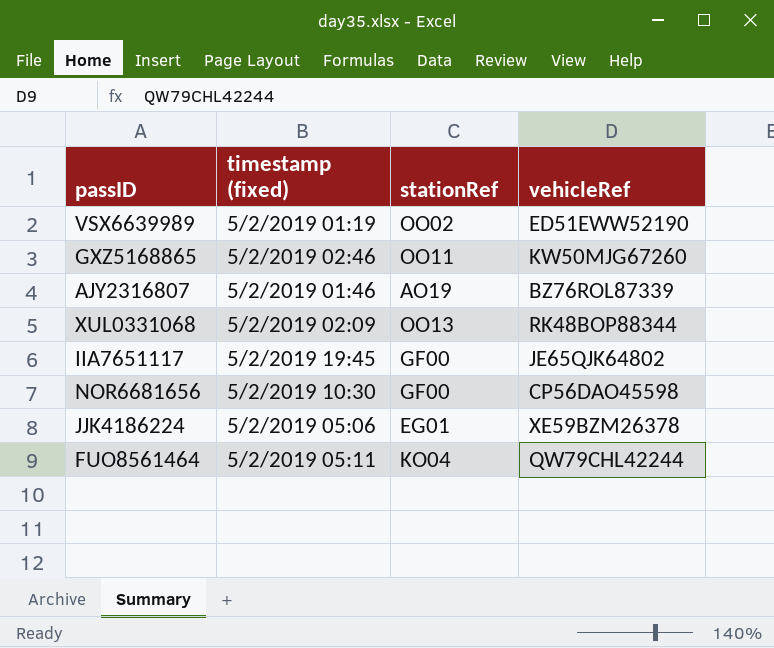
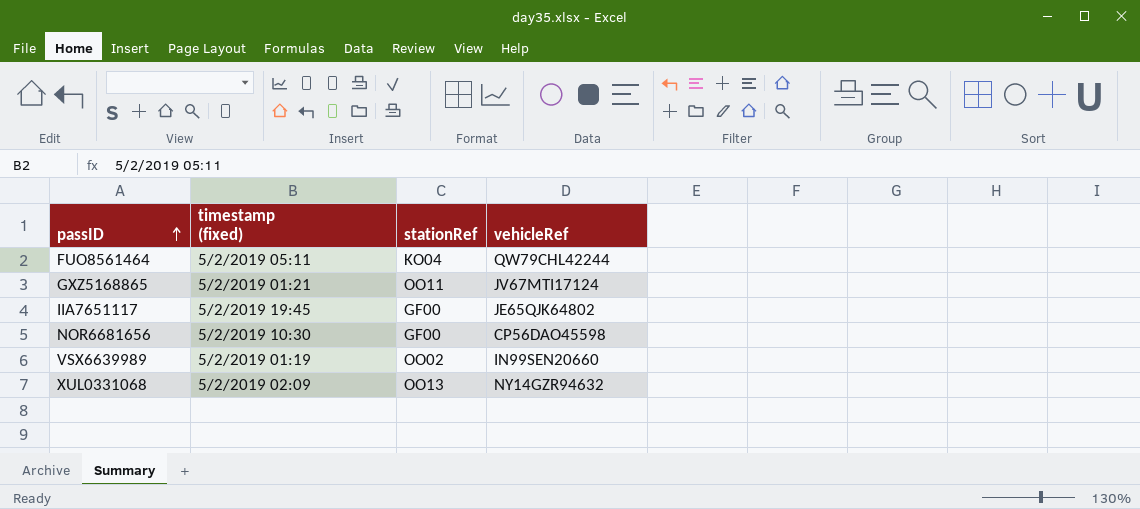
row order: none -> passID ascending
row AJY2316807: 5/2/2019 01:46 | AO19 | BZ76ROL87339 -> none
row JJK4186224: 5/2/2019 05:06 | EG01 | XE59BZM26378 -> none
GXZ5168865 | timestamp (fixed): 5/2/2019 02:46 -> 5/2/2019 01:21
GXZ5168865 | vehicleRef: KW50MJG67260 -> JV67MTI17124
VSX6639989 | vehicleRef: ED51EWW52190 -> IN99SEN20660
XUL0331068 | vehicleRef: RK48BOP88344 -> NY14GZR94632

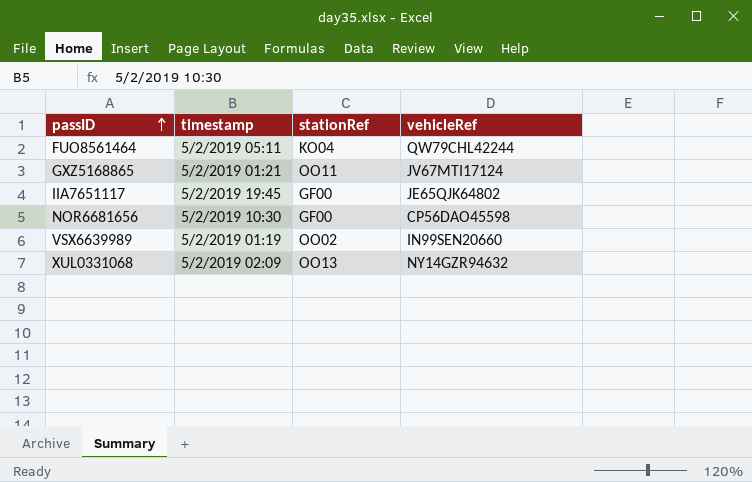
column name: timestamp (fixed) -> timestamp

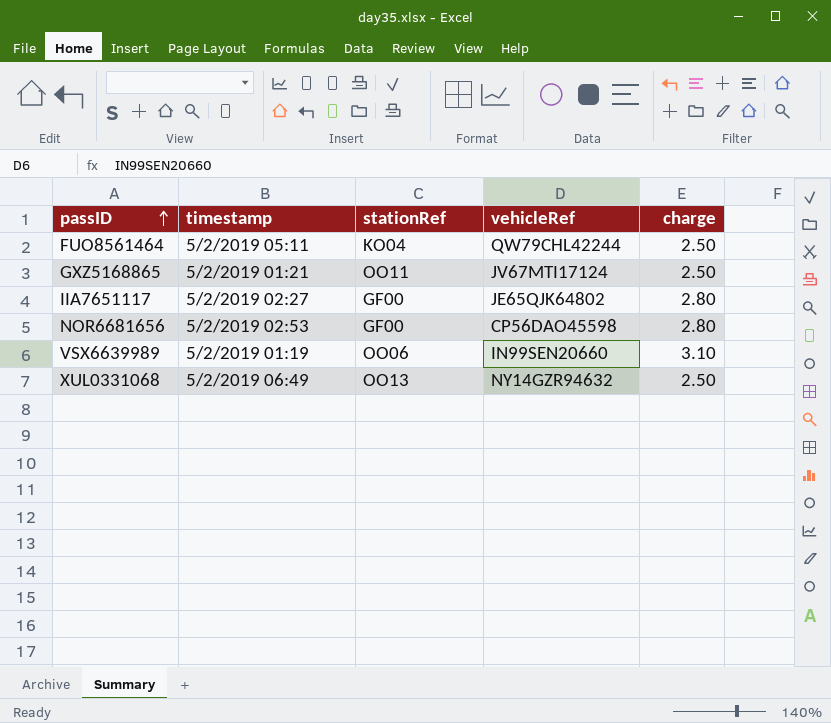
column charge | position: none -> 5
IIA7651117 | timestamp: 5/2/2019 19:45 -> 5/2/2019 02:27
NOR6681656 | timestamp: 5/2/2019 10:30 -> 5/2/2019 02:53
VSX6639989 | stationRef: OO02 -> OO06
XUL0331068 | timestamp: 5/2/2019 02:09 -> 5/2/2019 06:49

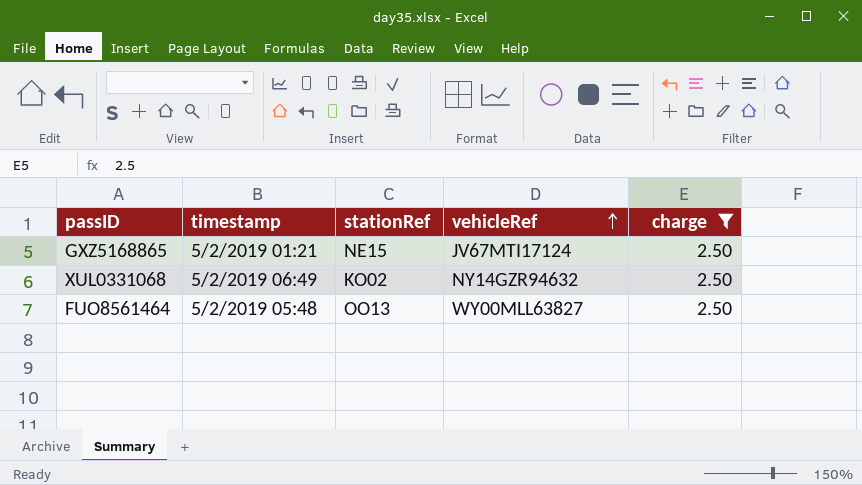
filter: none -> charge = 2.50
row order: passID ascending -> vehicleRef ascending
GXZ5168865 | stationRef: OO11 -> NE15
XUL0331068 | stationRef: OO13 -> KO02
FUO8561464 | timestamp: 5/2/2019 05:11 -> 5/2/2019 05:48
FUO8561464 | stationRef: KO04 -> OO13
FUO8561464 | vehicleRef: QW79CHL42244 -> WY00MLL63827

